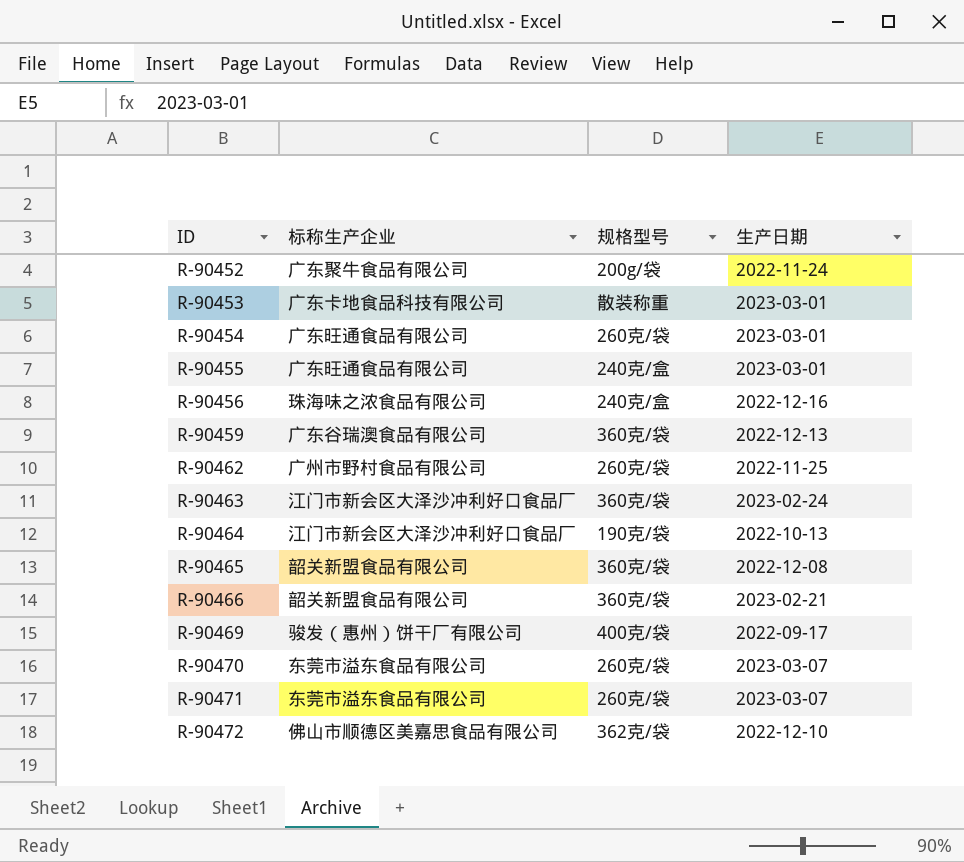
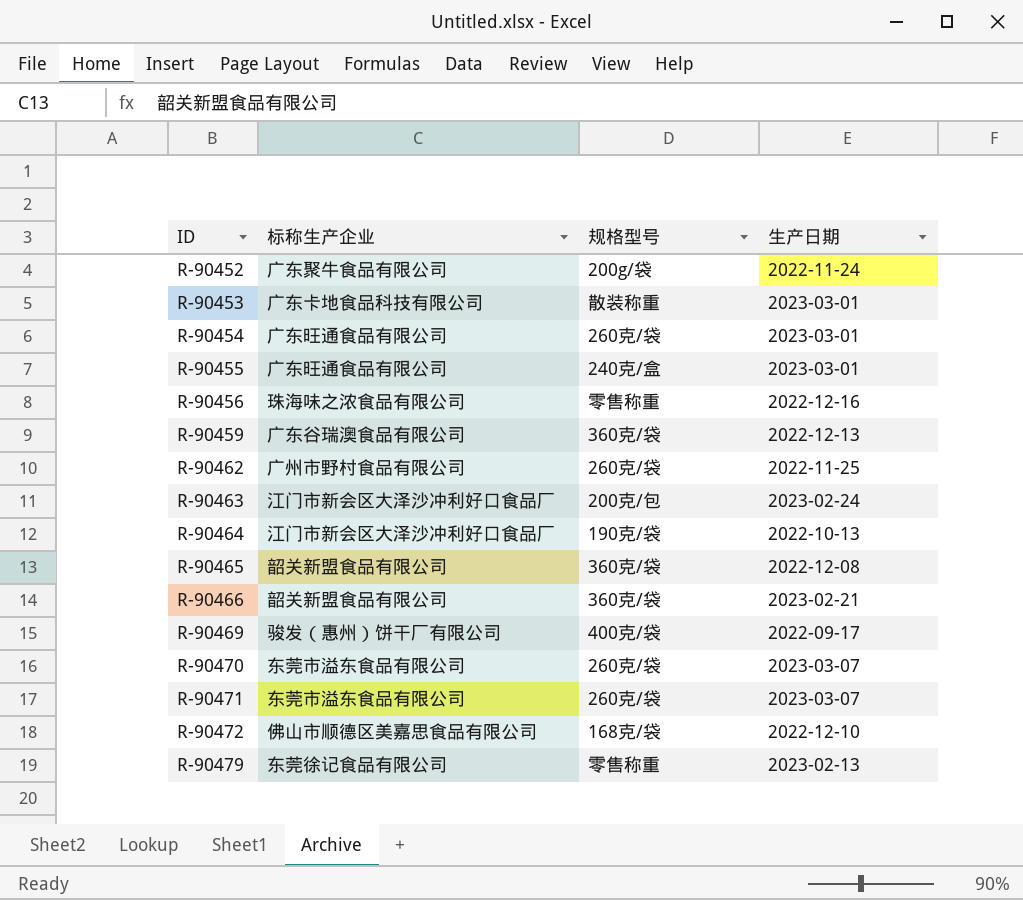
R-90456 | 规格型号: 240克/盒 -> 零售称重
R-90463 | 规格型号: 360克/袋 -> 200克/包
R-90472 | 规格型号: 362克/袋 -> 168克/袋
row R-90479: none -> 东莞徐记食品有限公司 | 零售称重 | 2023-02-13

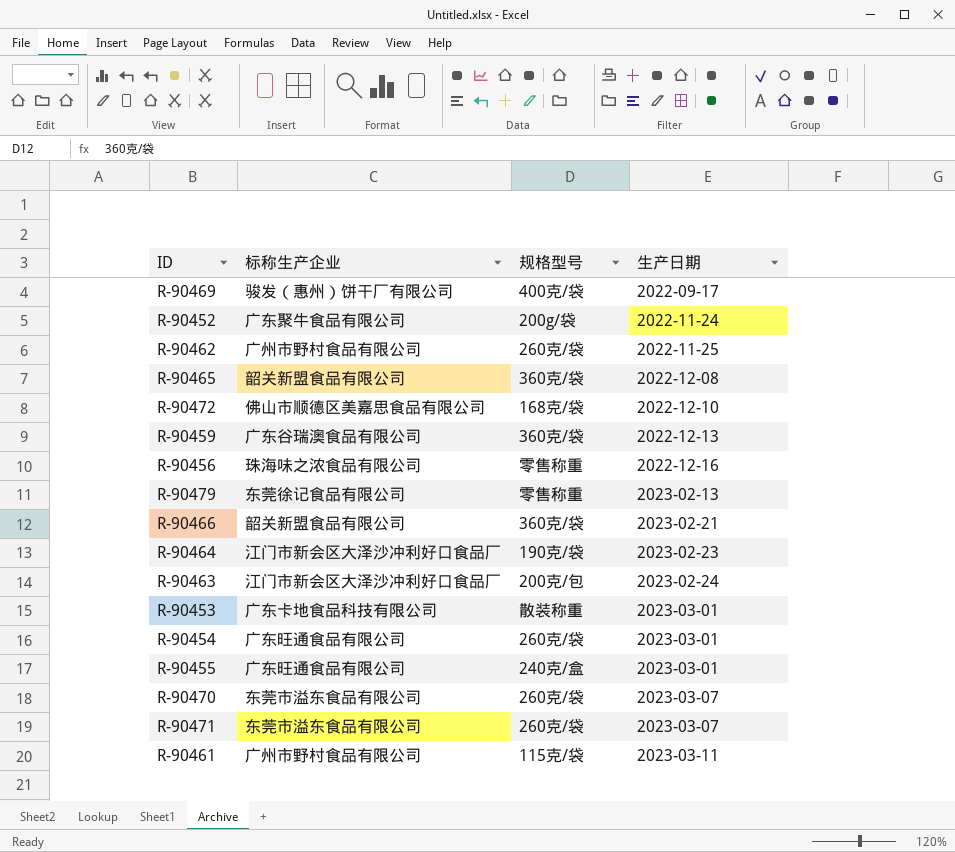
row order: ID ascending -> 生产日期 ascending
R-90464 | 生产日期: 2022-10-13 -> 2023-02-23
row R-90461: none -> 广州市野村食品有限公司 | 115克/袋 | 2023-03-11

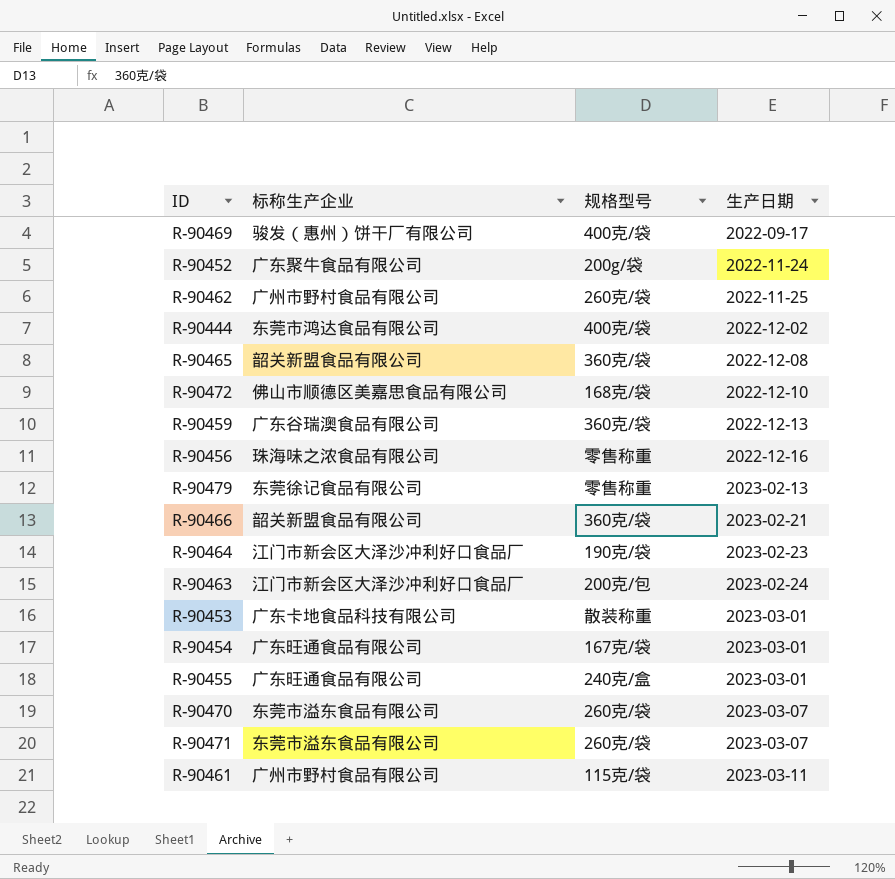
row R-90444: none -> 东莞市鸿达食品有限公司 | 400克/袋 | 2022-12-02
R-90454 | 规格型号: 260克/袋 -> 167克/袋

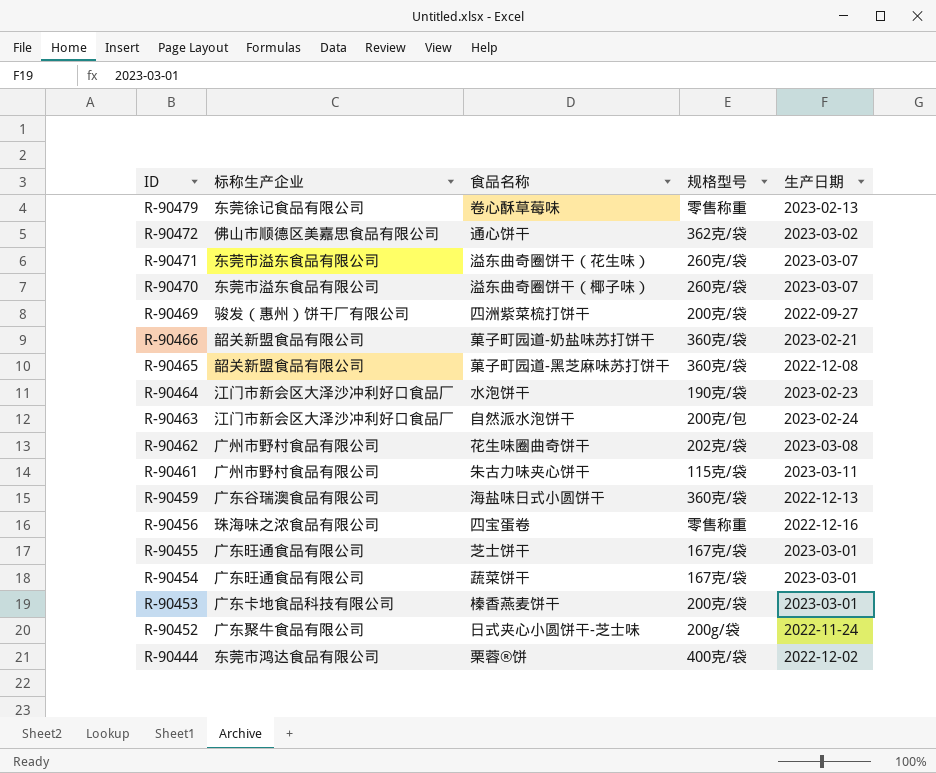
row order: 生产日期 ascending -> ID descending
column 食品名称 | position: none -> 3
R-90472 | 规格型号: 168克/袋 -> 362克/袋
R-90472 | 生产日期: 2022-12-10 -> 2023-03-02
R-90469 | 规格型号: 400克/袋 -> 200克/袋
R-90469 | 生产日期: 2022-09-17 -> 2022-09-27
R-90462 | 规格型号: 260克/袋 -> 202克/袋
R-90462 | 生产日期: 2022-11-25 -> 2023-03-08
R-90455 | 规格型号: 240克/盒 -> 167克/袋
R-90453 | 规格型号: 散装称重 -> 200克/袋

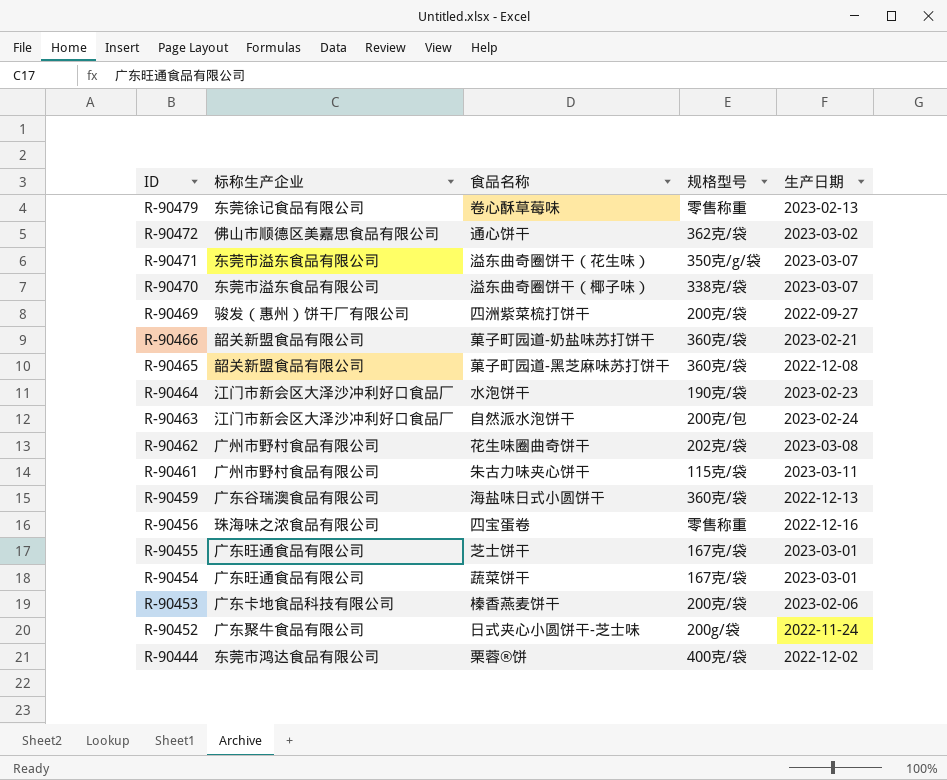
R-90471 | 规格型号: 260克/袋 -> 350克/g/袋
R-90470 | 规格型号: 260克/袋 -> 338克/袋
R-90453 | 生产日期: 2023-03-01 -> 2023-02-06

